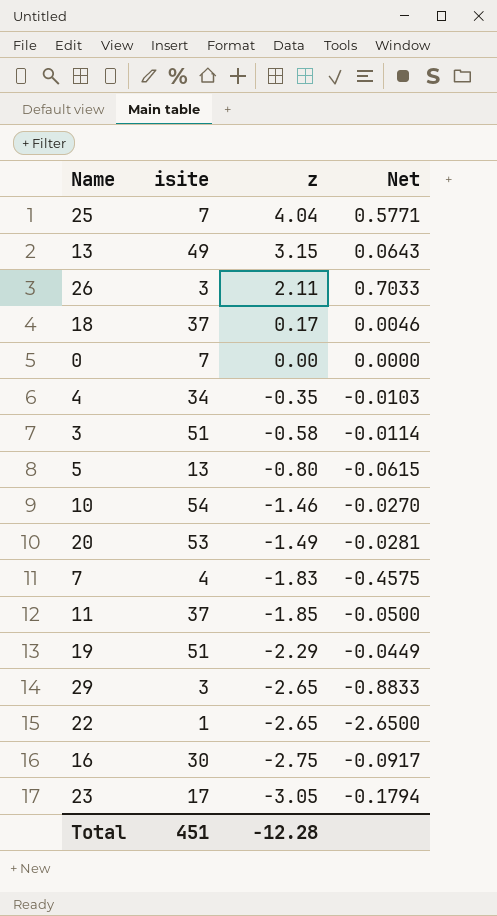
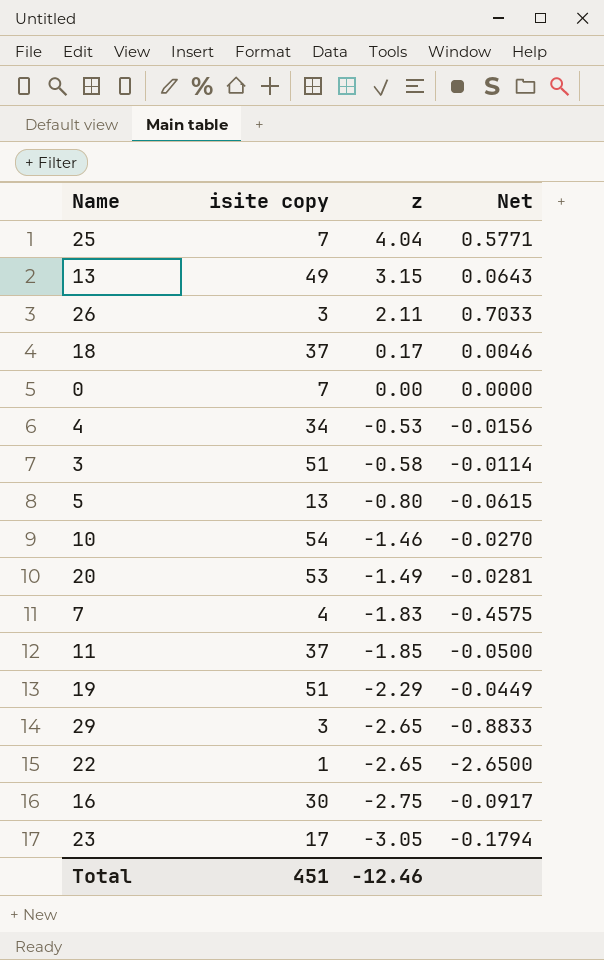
column name: isite -> isite copy
4 | z: -0.35 -> -0.53
4 | Net: -0.0103 -> -0.0156
Total | z: -12.28 -> -12.46

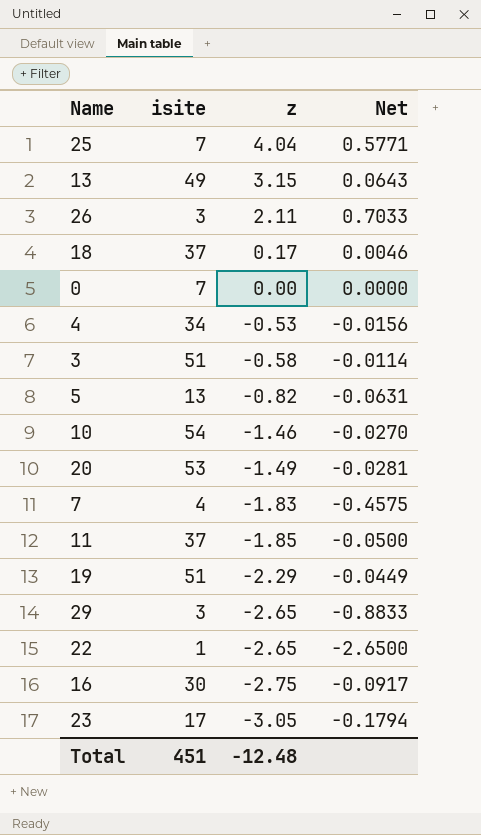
column name: isite copy -> isite
5 | z: -0.80 -> -0.82
5 | Net: -0.0615 -> -0.0631
Total | z: -12.46 -> -12.48

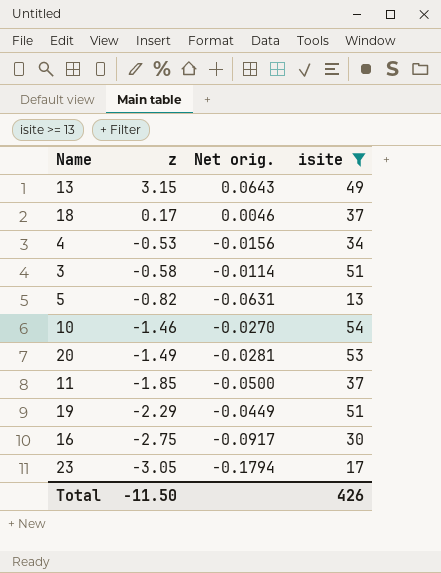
filter: none -> isite >= 13
column name: Net -> Net orig.
column isite | position: 2 -> 4
Total | z: -12.48 -> -11.50
Total | isite: 451 -> 426

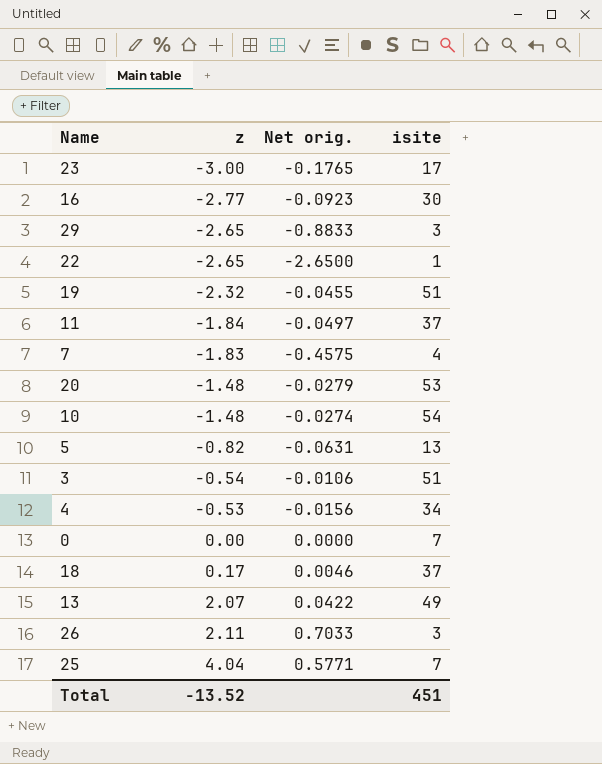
filter: isite >= 13 -> none
row order: z descending -> z ascending
23 | z: -3.05 -> -3.00
23 | Net orig.: -0.1794 -> -0.1765
16 | z: -2.75 -> -2.77
16 | Net orig.: -0.0917 -> -0.0923
19 | z: -2.29 -> -2.32
19 | Net orig.: -0.0449 -> -0.0455
11 | z: -1.85 -> -1.84
11 | Net orig.: -0.0500 -> -0.0497
20 | z: -1.49 -> -1.48
20 | Net orig.: -0.0281 -> -0.0279
10 | z: -1.46 -> -1.48
10 | Net orig.: -0.0270 -> -0.0274
3 | z: -0.58 -> -0.54
3 | Net orig.: -0.0114 -> -0.0106
13 | z: 3.15 -> 2.07
13 | Net orig.: 0.0643 -> 0.0422
Total | z: -11.50 -> -13.52
Total | isite: 426 -> 451

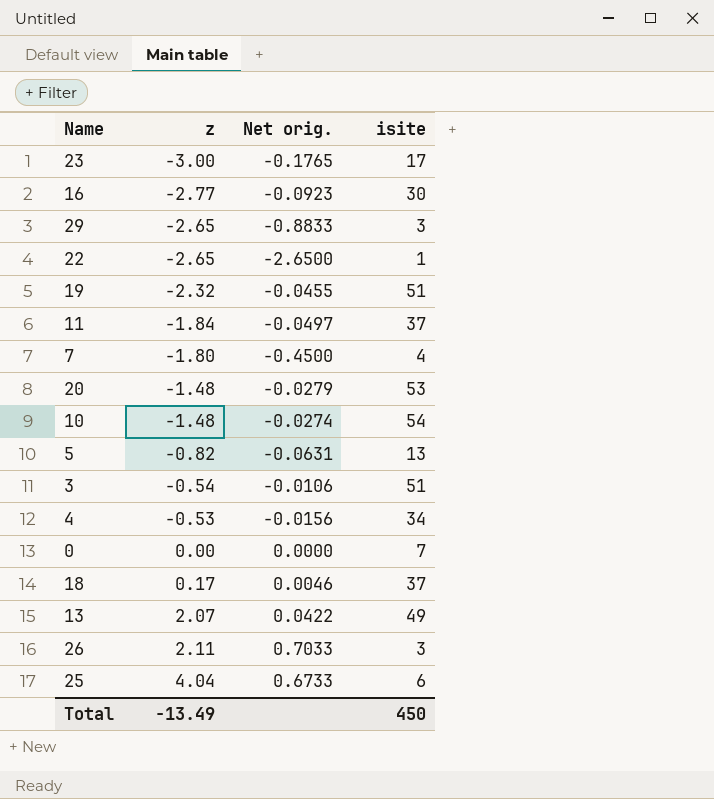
7 | z: -1.83 -> -1.80
7 | Net orig.: -0.4575 -> -0.4500
25 | Net orig.: 0.5771 -> 0.6733
25 | isite: 7 -> 6
Total | z: -13.52 -> -13.49
Total | isite: 451 -> 450

